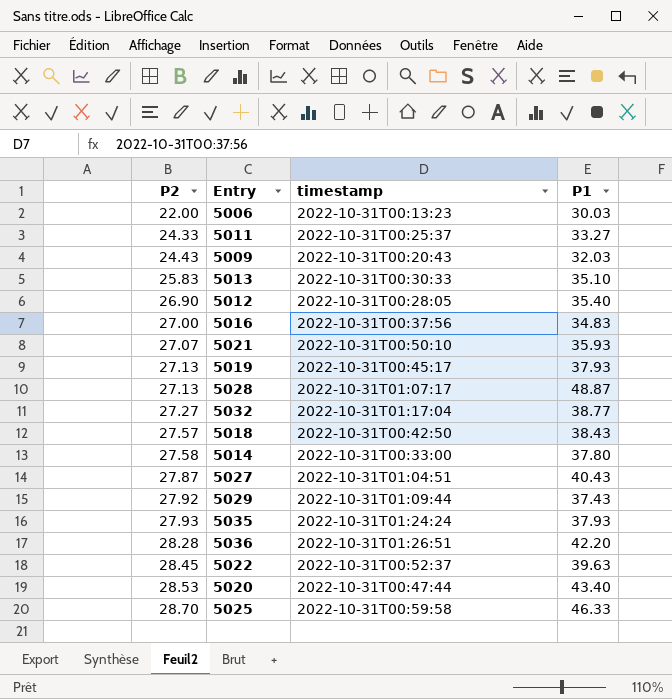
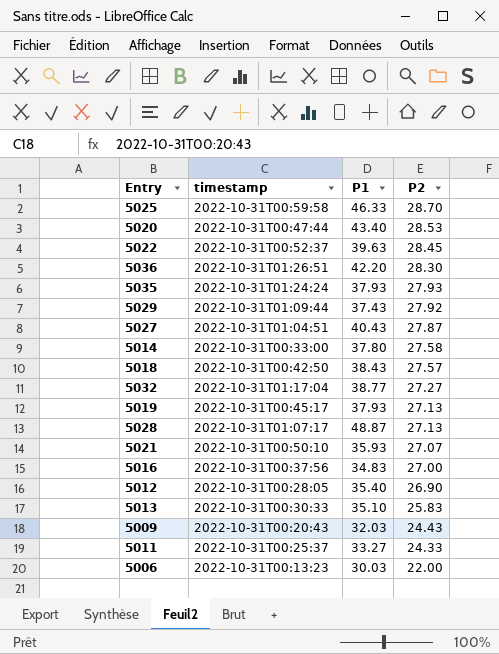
row order: P2 ascending -> P2 descending
column P2 | position: 1 -> 4
5036 | P2: 28.28 -> 28.30

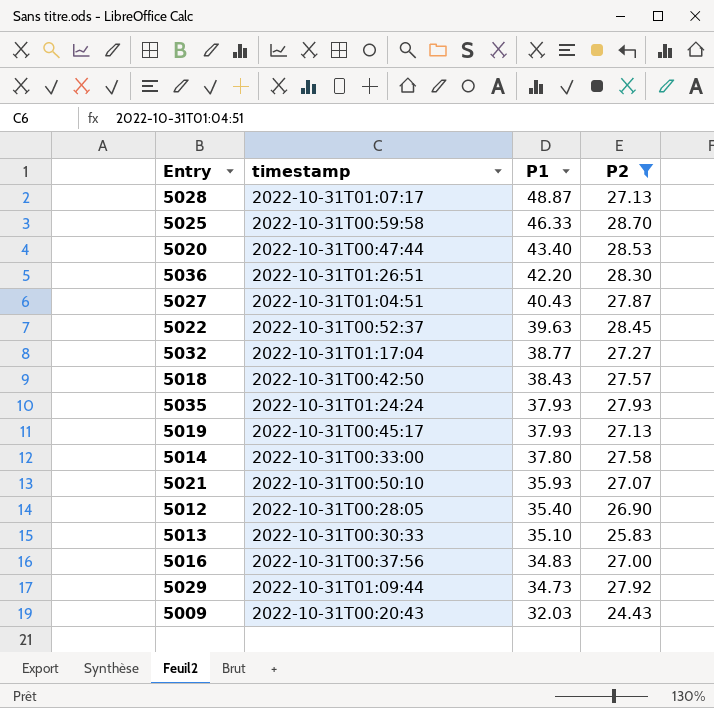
filter: none -> P2 >= 24.43
row order: P2 descending -> P1 descending
5029 | P1: 37.43 -> 34.73

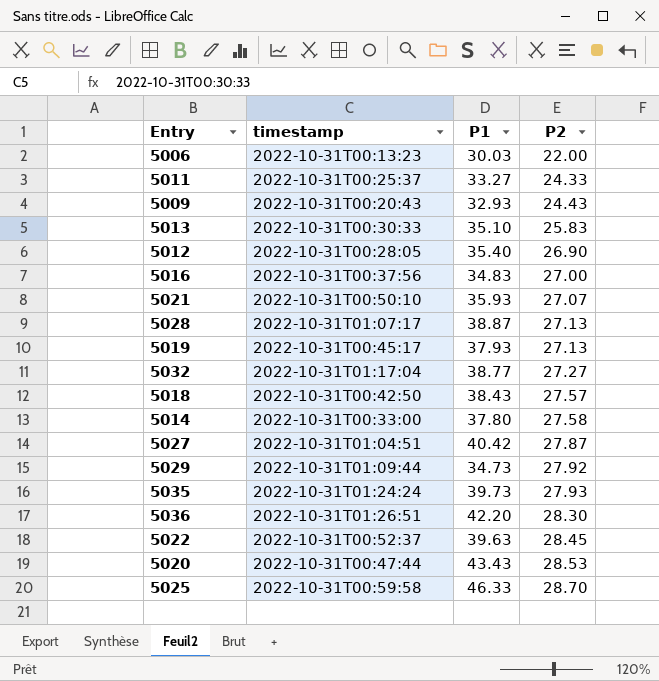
filter: P2 >= 24.43 -> none
row order: P1 descending -> P2 ascending
5009 | P1: 32.03 -> 32.93
5028 | P1: 48.87 -> 38.87
5027 | P1: 40.43 -> 40.42
5035 | P1: 37.93 -> 39.73
5020 | P1: 43.40 -> 43.43

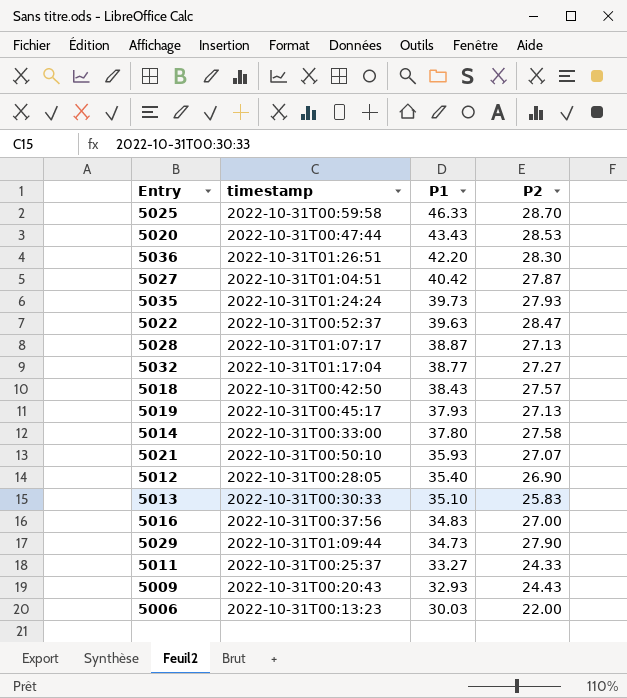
row order: P2 ascending -> P1 descending
5022 | P2: 28.45 -> 28.47
5029 | P2: 27.92 -> 27.90

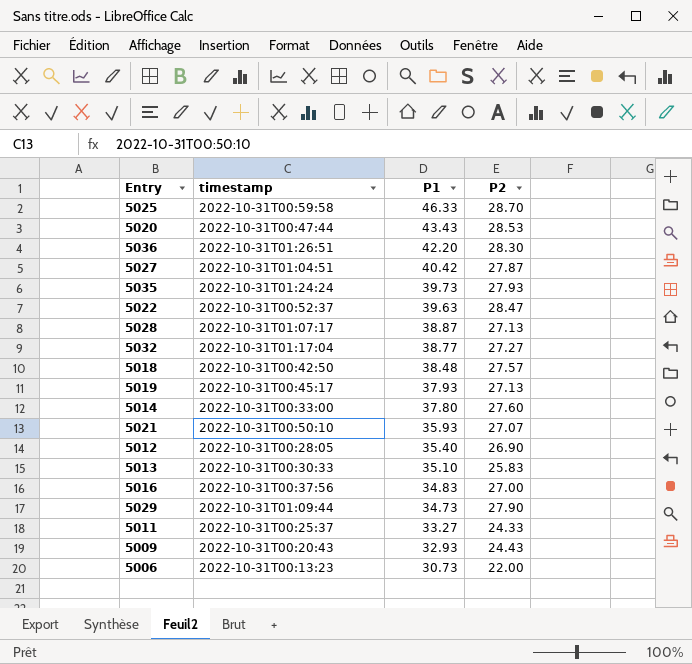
5018 | P1: 38.43 -> 38.48
5014 | P2: 27.58 -> 27.60
5006 | P1: 30.03 -> 30.73

